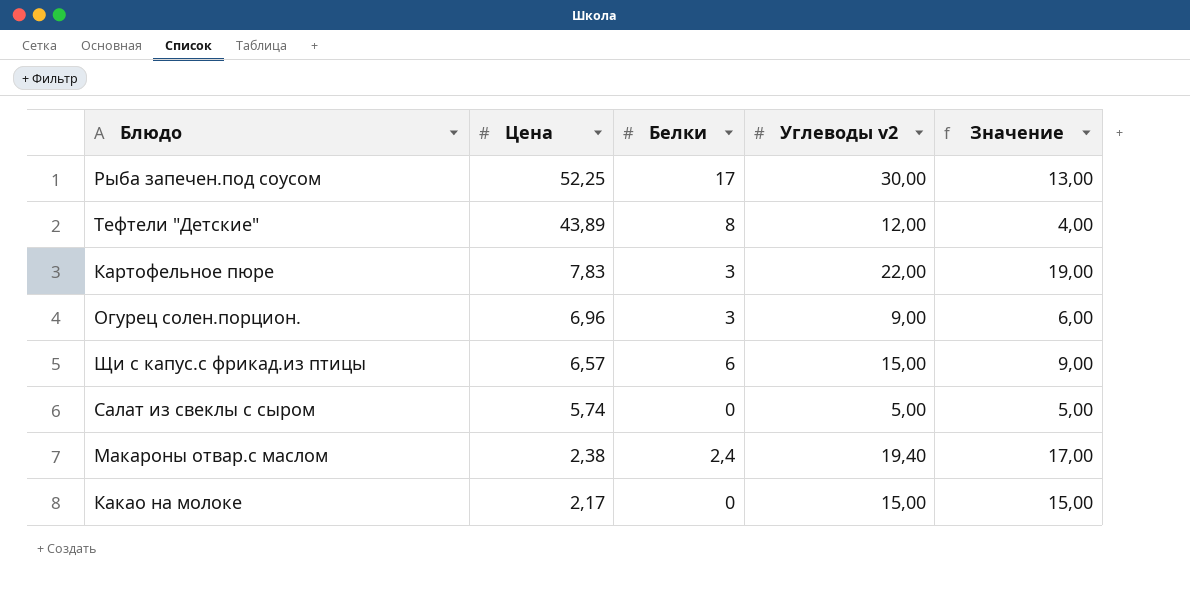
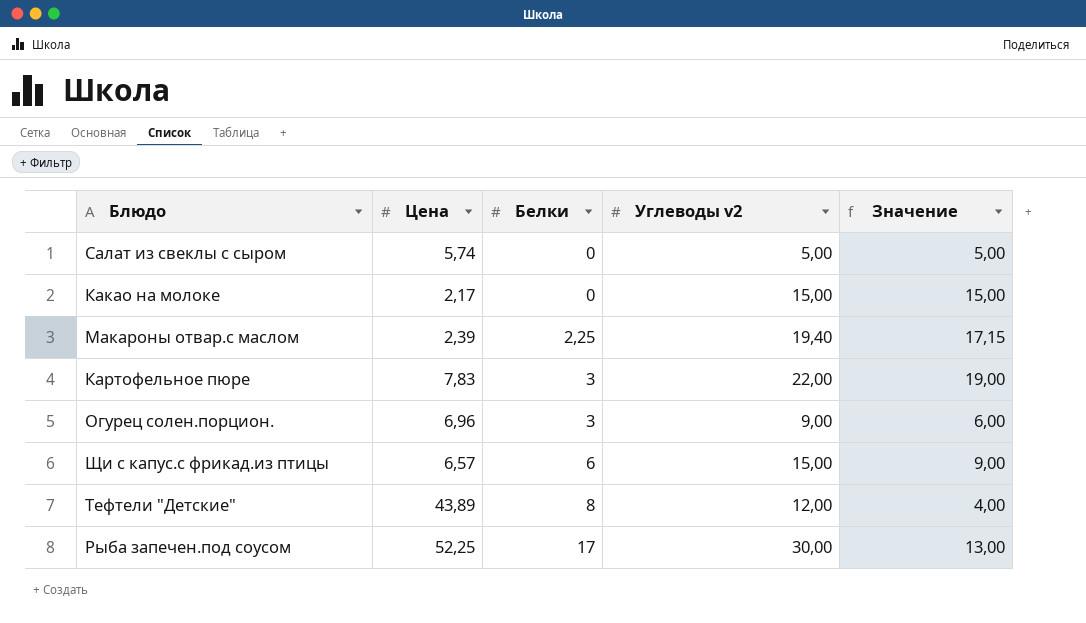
row order: Цена descending -> Белки ascending
Макароны отвар.с маслом | Цена: 2,38 -> 2,39
Макароны отвар.с маслом | Белки: 2,4 -> 2,25
Макароны отвар.с маслом | Значение: 17,00 -> 17,15

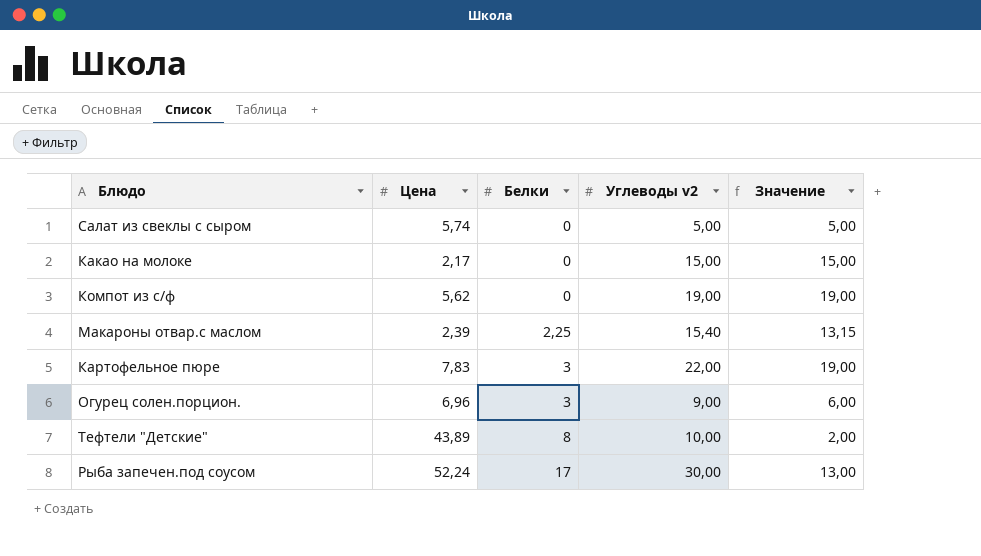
row Щи с капус.с фрикад.из птицы: 6,57 | 6 | 15,00 | 9,00 -> none
row Компот из с/ф: none -> 5,62 | 0 | 19,00 | 19,00
Макароны отвар.с маслом | Углеводы v2: 19,40 -> 15,40
Макароны отвар.с маслом | Значение: 17,15 -> 13,15
Тефтели "Детские" | Углеводы v2: 12,00 -> 10,00
Тефтели "Детские" | Значение: 4,00 -> 2,00
Рыба запечен.под соусом | Цена: 52,25 -> 52,24

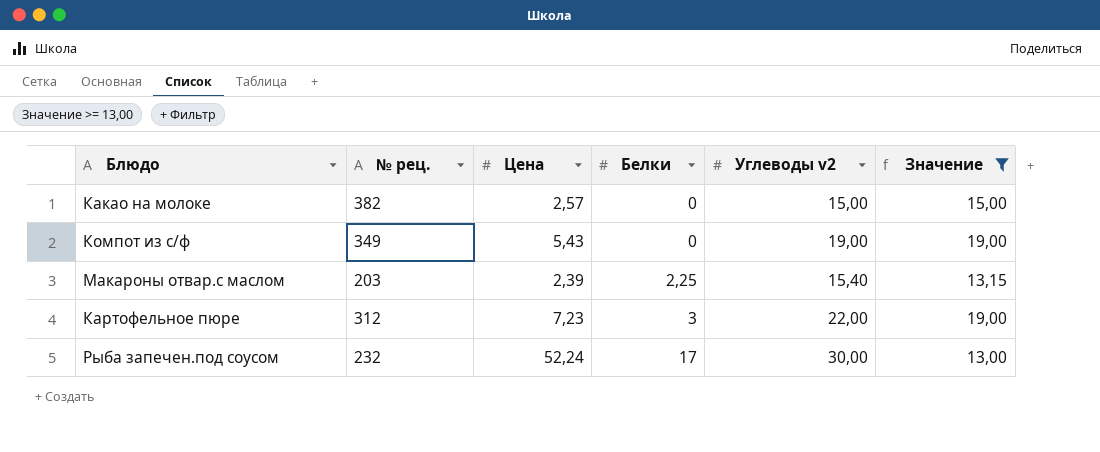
filter: none -> Значение >= 13,00
column № рец. | position: none -> 2
Какао на молоке | Цена: 2,17 -> 2,57
Компот из с/ф | Цена: 5,62 -> 5,43
Картофельное пюре | Цена: 7,83 -> 7,23

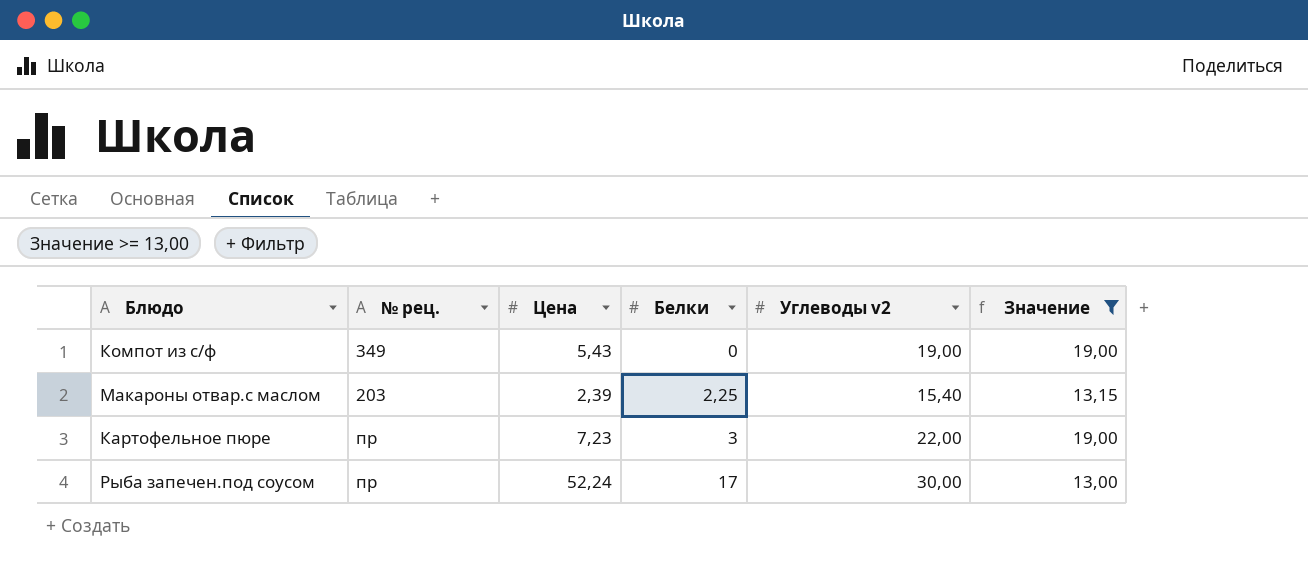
row Какао на молоке: 382 | 2,57 | 0 | 15,00 | 15,00 -> none
Картофельное пюре | № рец.: 312 -> пр
Рыба запечен.под соусом | № рец.: 232 -> пр

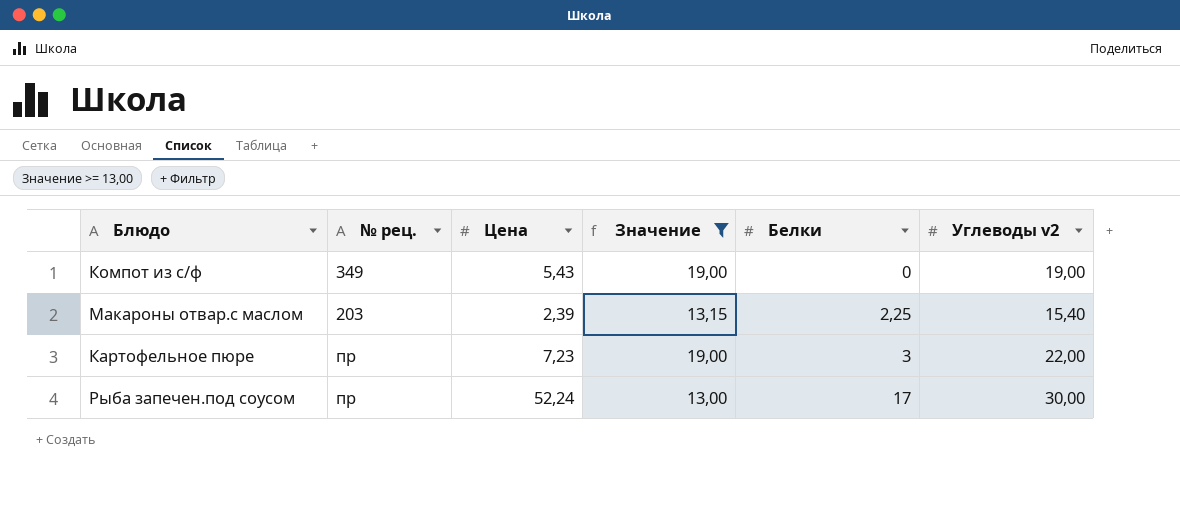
column Значение | position: 6 -> 4

